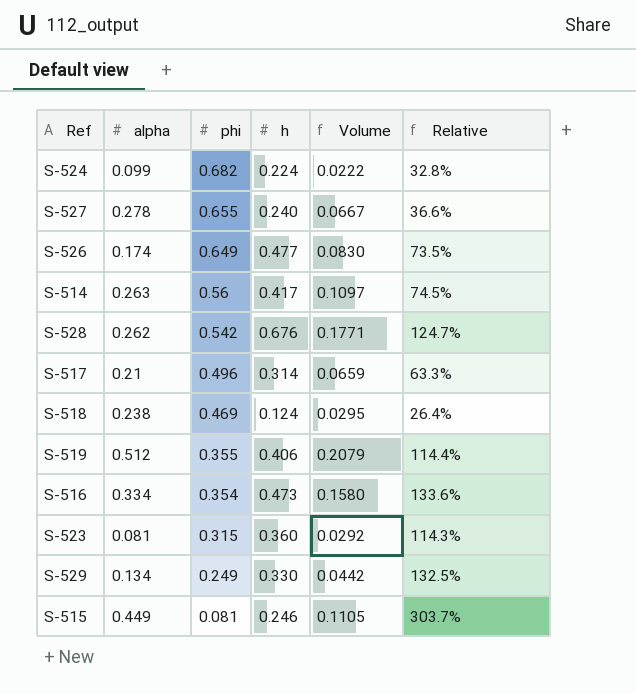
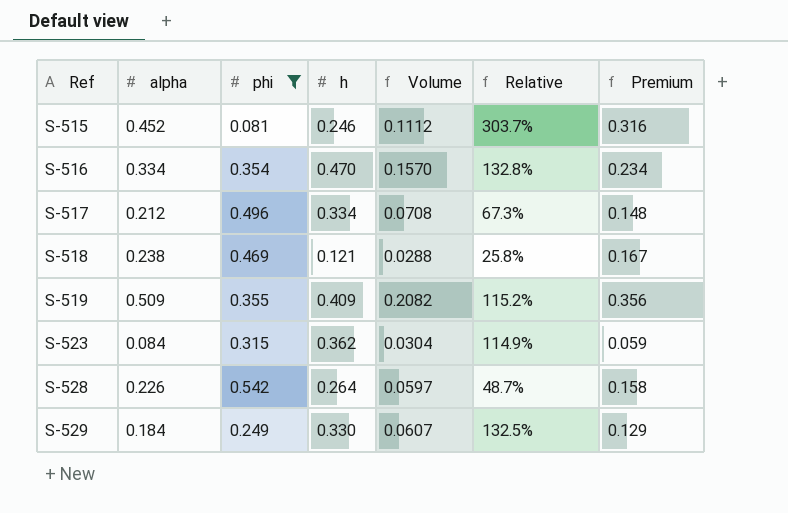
filter: none -> phi <= 0.542
row order: phi descending -> Ref ascending
column Premium | formula: none -> [alpha] * 0.7
S-515 | alpha: 0.449 -> 0.452
S-515 | Volume: 0.1105 -> 0.1112
S-516 | h: 0.473 -> 0.470
S-516 | Volume: 0.1580 -> 0.1570
S-516 | Relative: 133.6% -> 132.8%
S-517 | alpha: 0.21 -> 0.212
S-517 | h: 0.314 -> 0.334
S-517 | Volume: 0.0659 -> 0.0708
S-517 | Relative: 63.3% -> 67.3%
S-518 | h: 0.124 -> 0.121
S-518 | Volume: 0.0295 -> 0.0288
S-518 | Relative: 26.4% -> 25.8%
S-519 | alpha: 0.512 -> 0.509
S-519 | h: 0.406 -> 0.409
S-519 | Volume: 0.2079 -> 0.2082
S-519 | Relative: 114.4% -> 115.2%
S-523 | alpha: 0.081 -> 0.084
S-523 | h: 0.360 -> 0.362
S-523 | Volume: 0.0292 -> 0.0304
S-523 | Relative: 114.3% -> 114.9%
S-528 | alpha: 0.262 -> 0.226
S-528 | h: 0.676 -> 0.264
S-528 | Volume: 0.1771 -> 0.0597
S-528 | Relative: 124.7% -> 48.7%
S-529 | alpha: 0.134 -> 0.184
S-529 | Volume: 0.0442 -> 0.0607

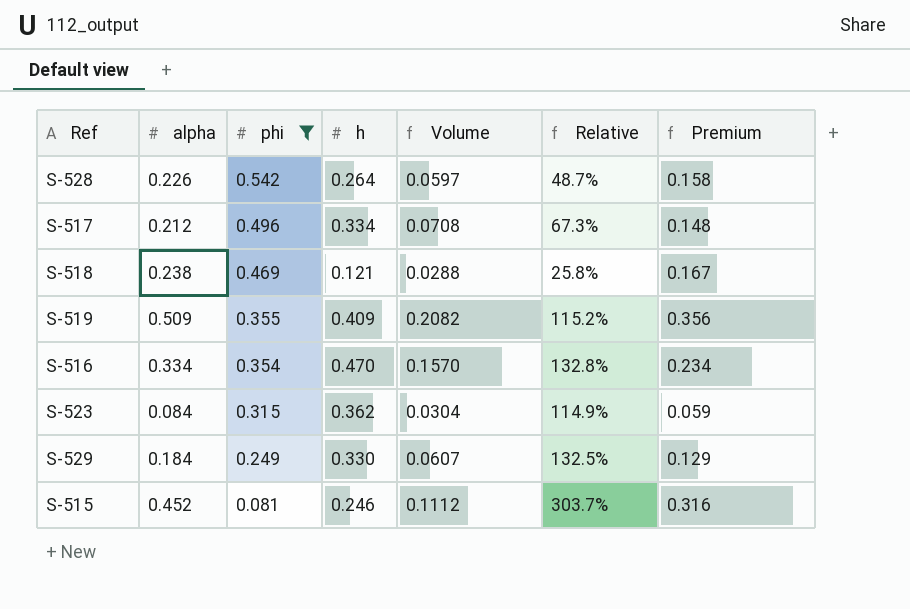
row order: Ref ascending -> phi descending

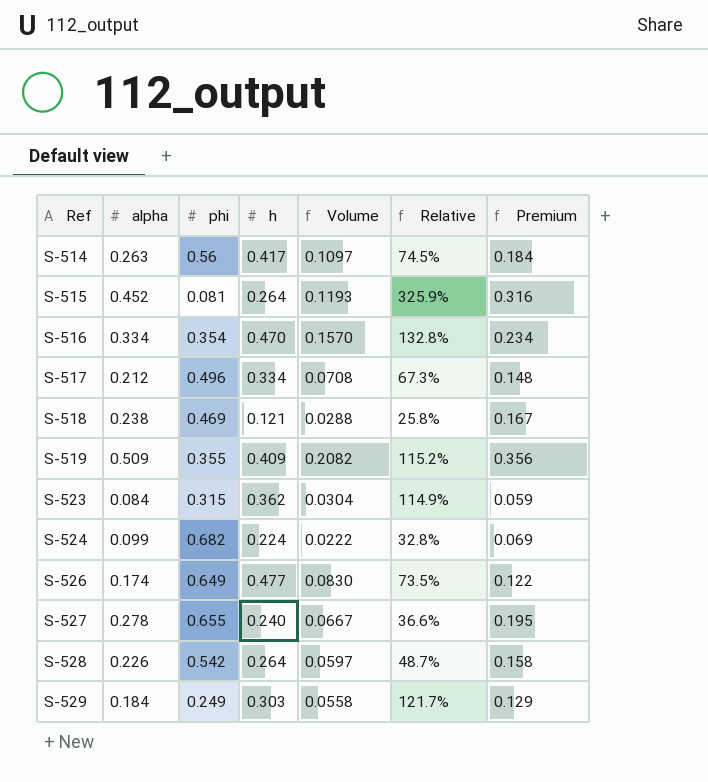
filter: phi <= 0.542 -> none
row order: phi descending -> Ref ascending
S-515 | h: 0.246 -> 0.264
S-515 | Volume: 0.1112 -> 0.1193
S-515 | Relative: 303.7% -> 325.9%
S-529 | h: 0.330 -> 0.303
S-529 | Volume: 0.0607 -> 0.0558
S-529 | Relative: 132.5% -> 121.7%

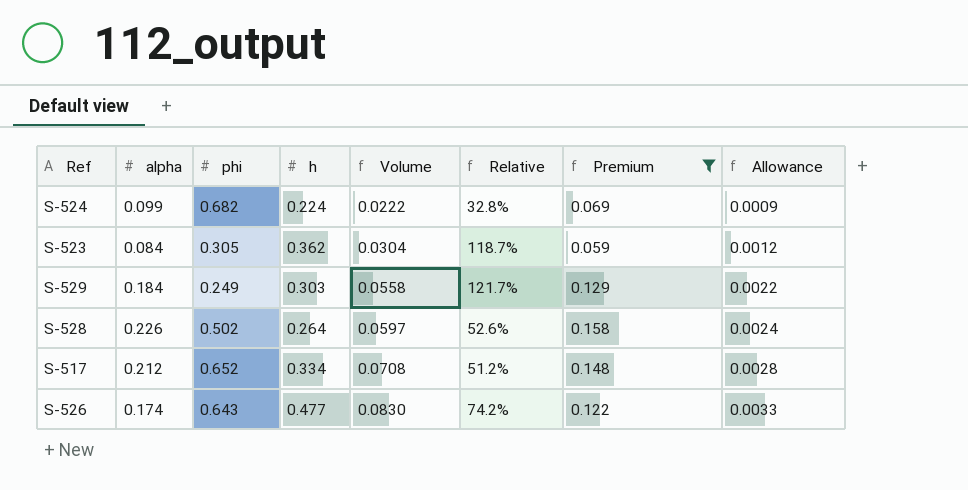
filter: none -> Premium <= 0.158
row order: Ref ascending -> Volume ascending
column Allowance | formula: none -> [Volume] * 0.04
S-523 | phi: 0.315 -> 0.305
S-523 | Relative: 114.9% -> 118.7%
S-528 | phi: 0.542 -> 0.502
S-528 | Relative: 48.7% -> 52.6%
S-517 | phi: 0.496 -> 0.652
S-517 | Relative: 67.3% -> 51.2%
S-526 | phi: 0.649 -> 0.643
S-526 | Relative: 73.5% -> 74.2%

